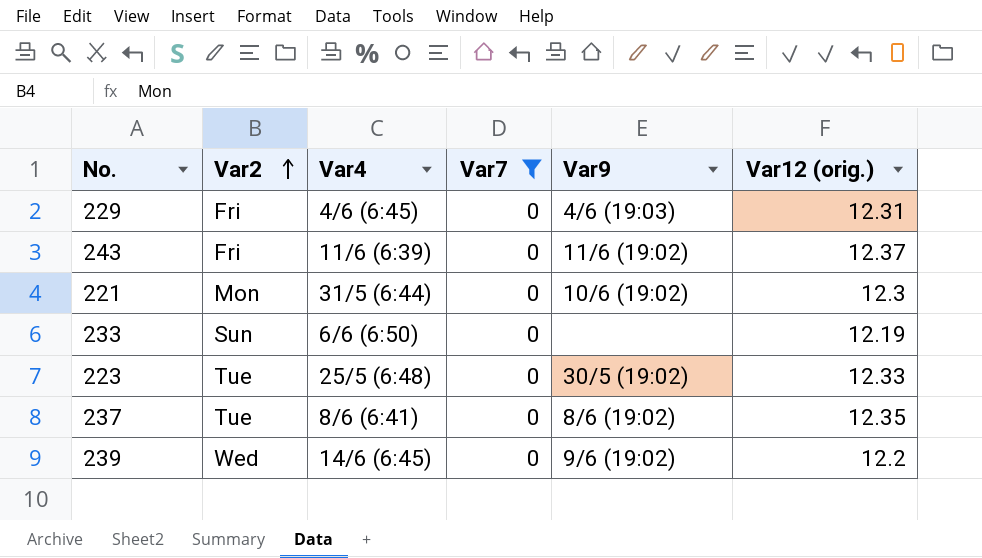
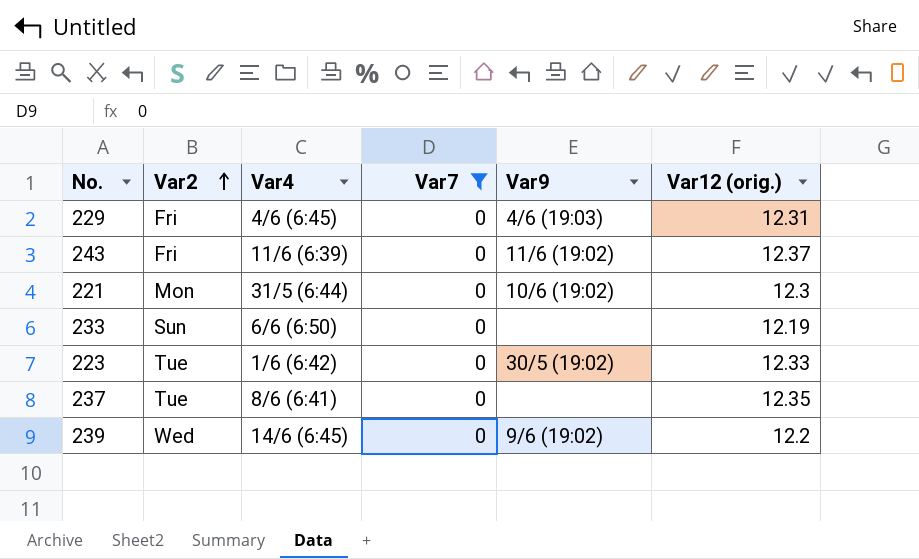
223 | Var4: 25/5 (6:48) -> 1/6 (6:42)
237 | Var9: 8/6 (19:02) -> none

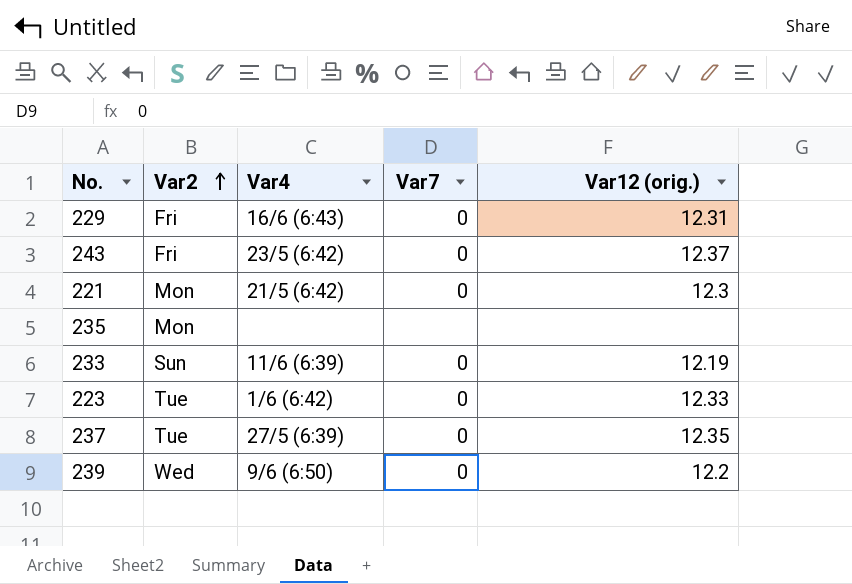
filter: Var7 = 0 -> none
column Var9 | position: 5 -> none
229 | Var4: 4/6 (6:45) -> 16/6 (6:43)
243 | Var4: 11/6 (6:39) -> 23/5 (6:42)
221 | Var4: 31/5 (6:44) -> 21/5 (6:42)
233 | Var4: 6/6 (6:50) -> 11/6 (6:39)
237 | Var4: 8/6 (6:41) -> 27/5 (6:39)
239 | Var4: 14/6 (6:45) -> 9/6 (6:50)

